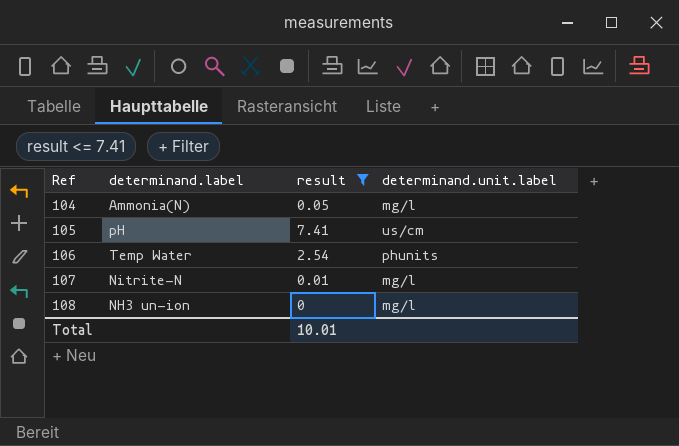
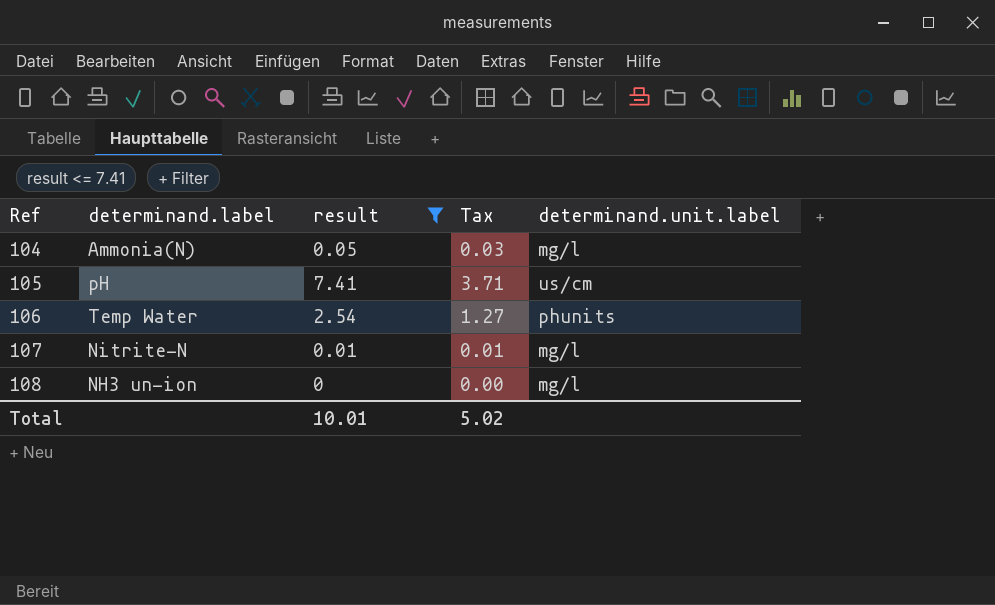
column Tax | formula: none -> [result] * 0.5

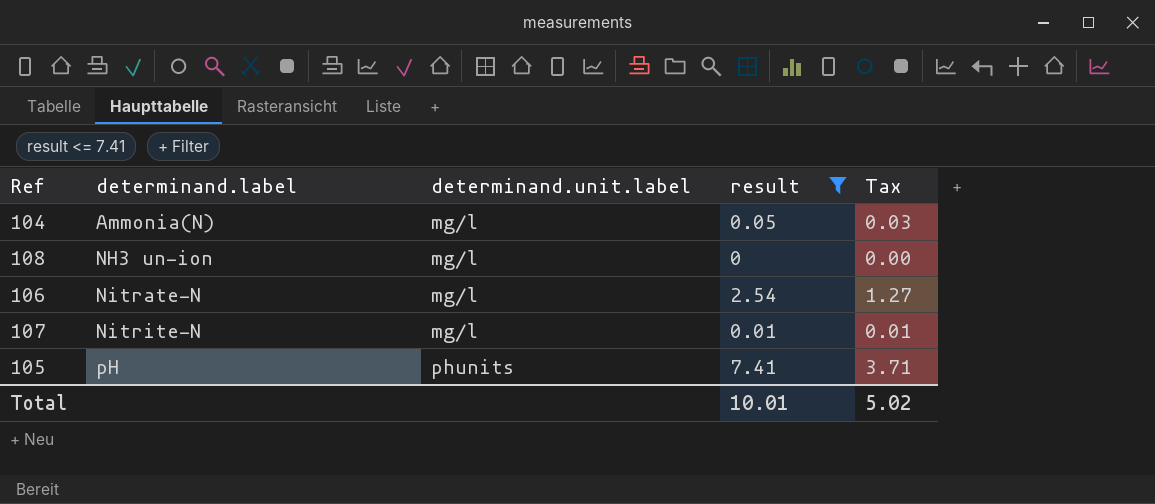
row order: Ref ascending -> determinand.label ascending
column determinand.unit.label | position: 5 -> 3
106 | determinand.label: Temp Water -> Nitrate-N
106 | determinand.unit.label: phunits -> mg/l
105 | determinand.unit.label: us/cm -> phunits

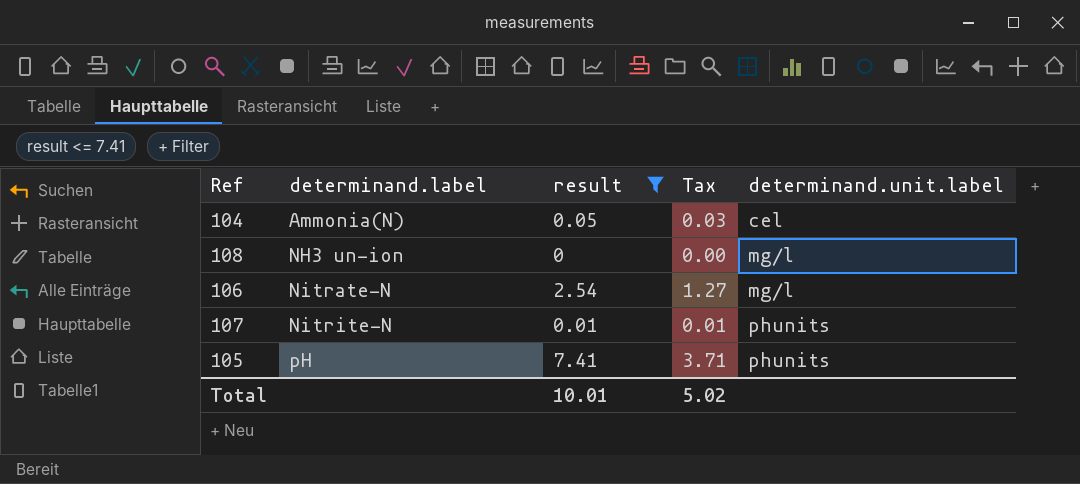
column determinand.unit.label | position: 3 -> 5
104 | determinand.unit.label: mg/l -> cel
107 | determinand.unit.label: mg/l -> phunits

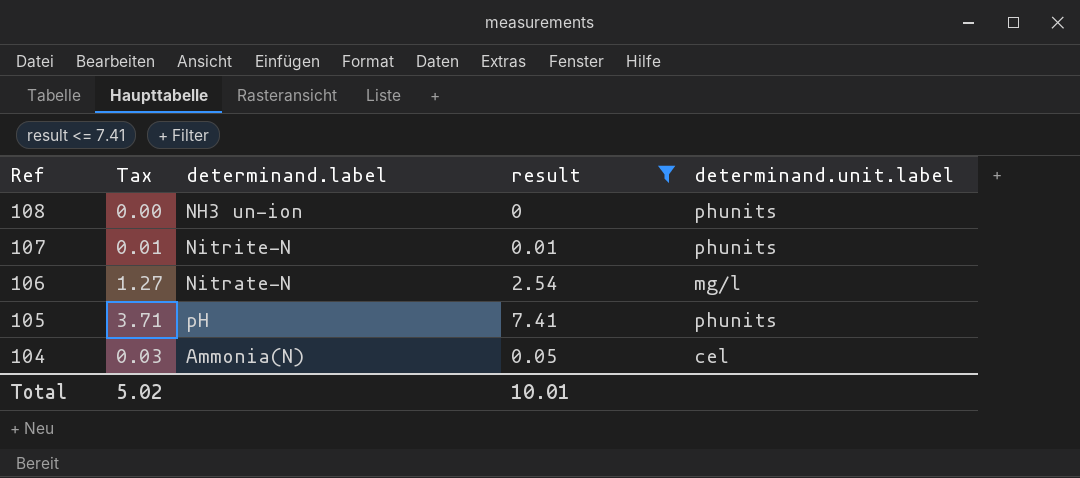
row order: determinand.label ascending -> Ref descending
column Tax | position: 4 -> 2
108 | determinand.unit.label: mg/l -> phunits

